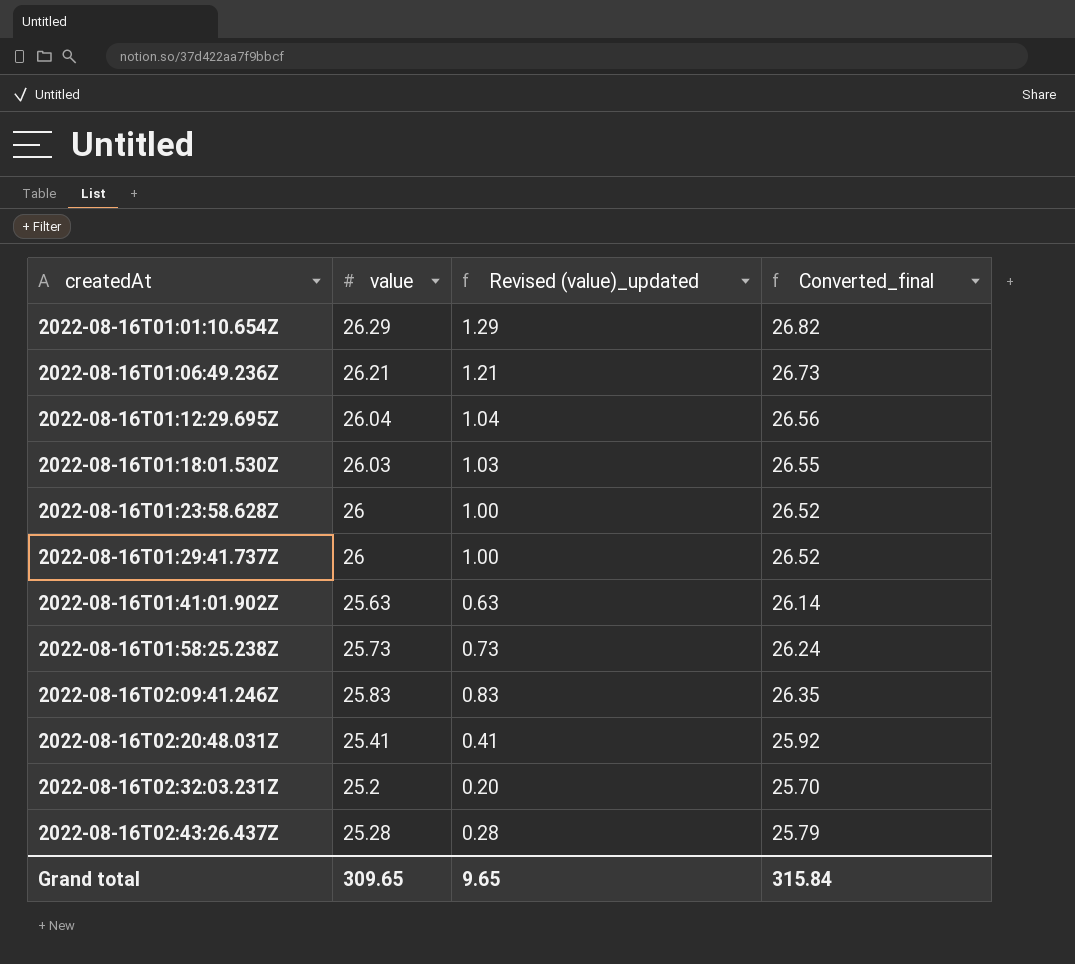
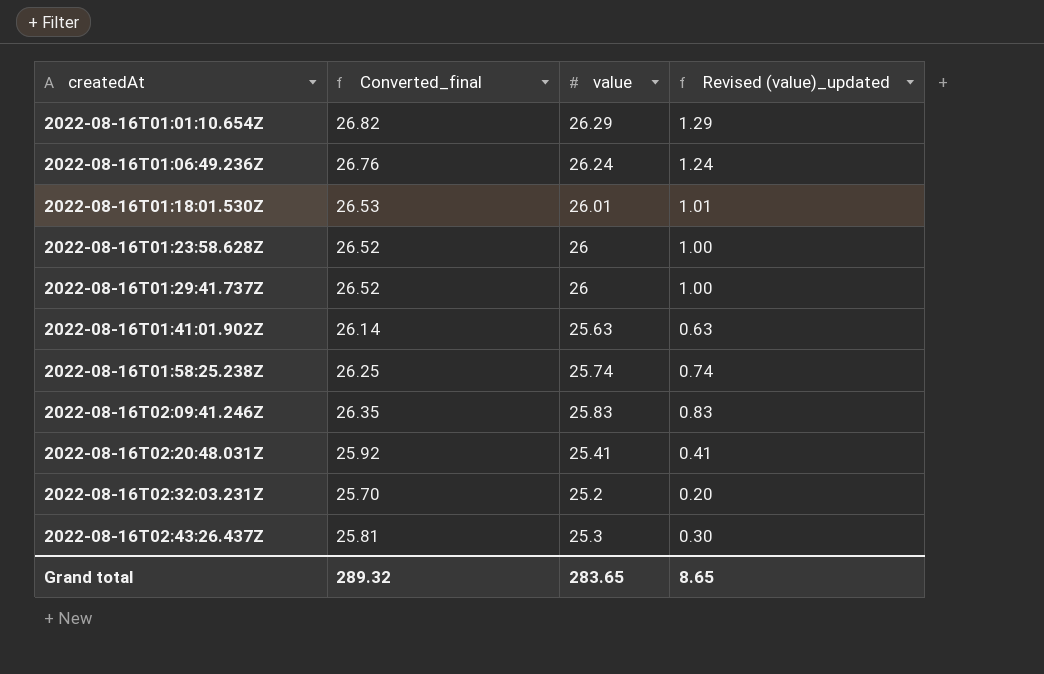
column Converted_final | position: 4 -> 2
row 2022-08-16T01:12:29.695Z: 26.04 | 1.04 | 26.56 -> none
2022-08-16T01:06:49.236Z | Converted_final: 26.73 -> 26.76
2022-08-16T01:06:49.236Z | value: 26.21 -> 26.24
2022-08-16T01:06:49.236Z | Revised (value)_updated: 1.21 -> 1.24
2022-08-16T01:18:01.530Z | Converted_final: 26.55 -> 26.53
2022-08-16T01:18:01.530Z | value: 26.03 -> 26.01
2022-08-16T01:18:01.530Z | Revised (value)_updated: 1.03 -> 1.01
2022-08-16T01:58:25.238Z | Converted_final: 26.24 -> 26.25
2022-08-16T01:58:25.238Z | value: 25.73 -> 25.74
2022-08-16T01:58:25.238Z | Revised (value)_updated: 0.73 -> 0.74
2022-08-16T02:43:26.437Z | Converted_final: 25.79 -> 25.81
2022-08-16T02:43:26.437Z | value: 25.28 -> 25.3
2022-08-16T02:43:26.437Z | Revised (value)_updated: 0.28 -> 0.30
Grand total | Converted_final: 315.84 -> 289.32
Grand total | value: 309.65 -> 283.65
Grand total | Revised (value)_updated: 9.65 -> 8.65

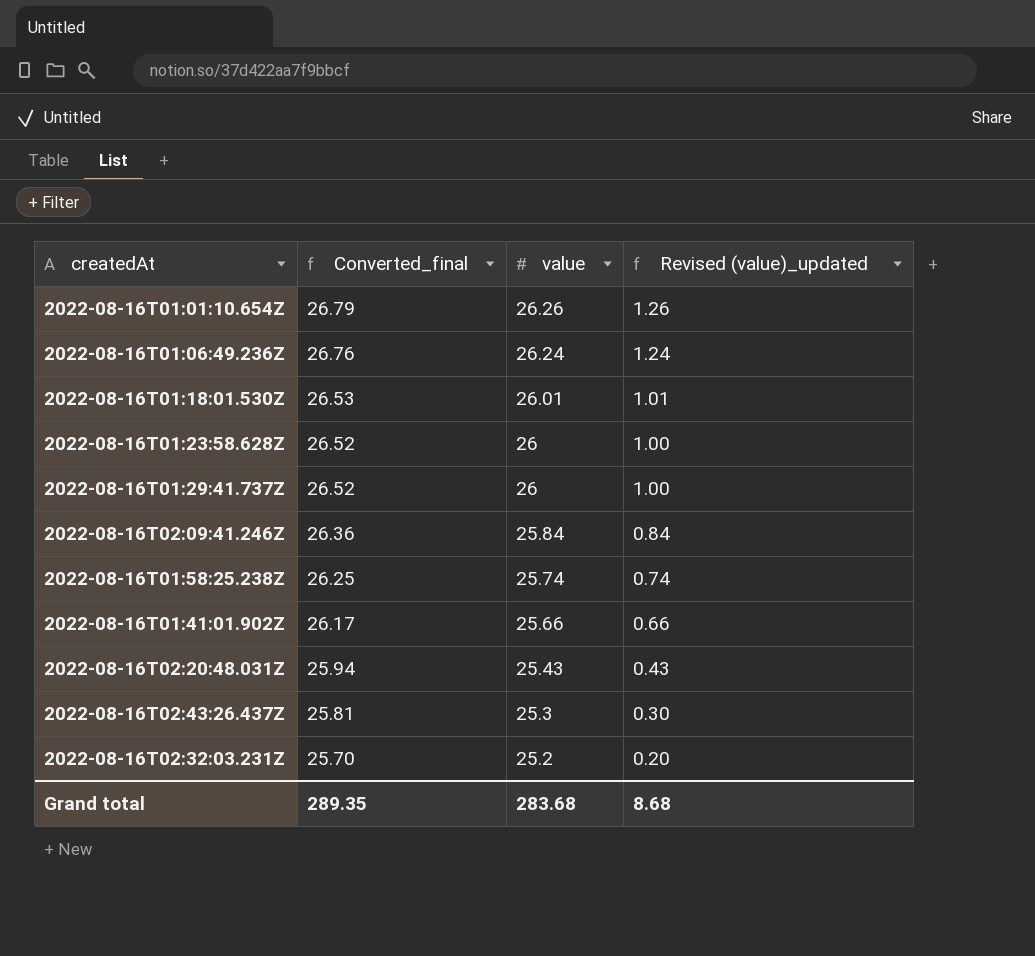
row order: createdAt ascending -> Converted_final descending
2022-08-16T01:01:10.654Z | Converted_final: 26.82 -> 26.79
2022-08-16T01:01:10.654Z | value: 26.29 -> 26.26
2022-08-16T01:01:10.654Z | Revised (value)_updated: 1.29 -> 1.26
2022-08-16T02:09:41.246Z | Converted_final: 26.35 -> 26.36
2022-08-16T02:09:41.246Z | value: 25.83 -> 25.84
2022-08-16T02:09:41.246Z | Revised (value)_updated: 0.83 -> 0.84
2022-08-16T01:41:01.902Z | Converted_final: 26.14 -> 26.17
2022-08-16T01:41:01.902Z | value: 25.63 -> 25.66
2022-08-16T01:41:01.902Z | Revised (value)_updated: 0.63 -> 0.66
2022-08-16T02:20:48.031Z | Converted_final: 25.92 -> 25.94
2022-08-16T02:20:48.031Z | value: 25.41 -> 25.43
2022-08-16T02:20:48.031Z | Revised (value)_updated: 0.41 -> 0.43
Grand total | Converted_final: 289.32 -> 289.35
Grand total | value: 283.65 -> 283.68
Grand total | Revised (value)_updated: 8.65 -> 8.68

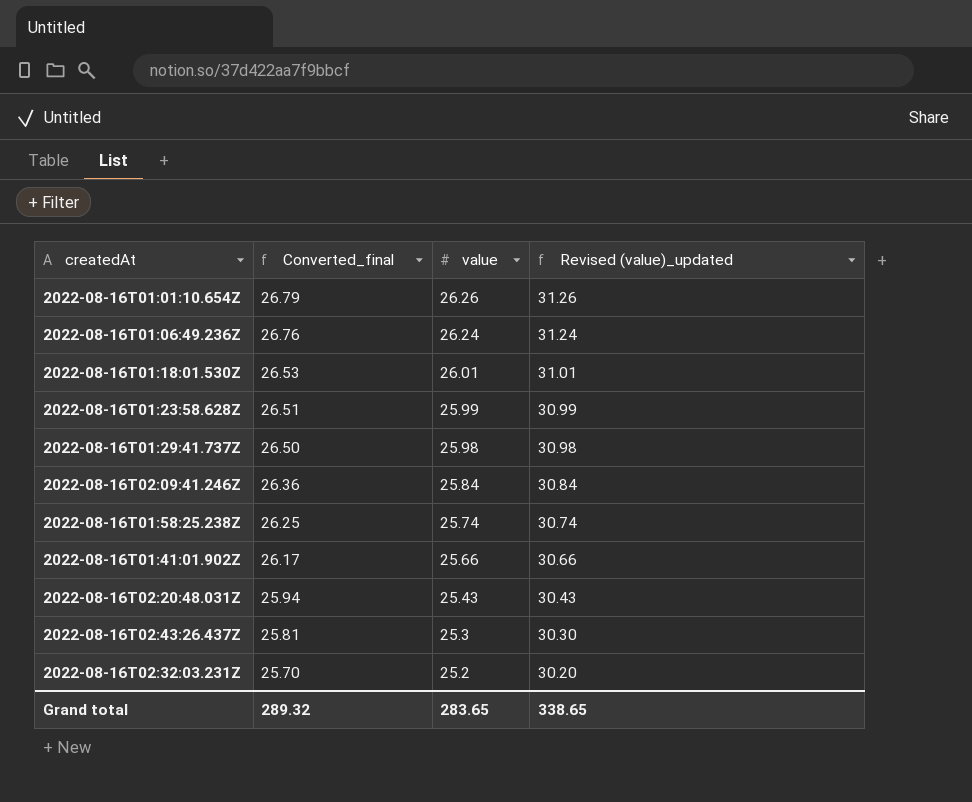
column Revised (value)_updated | formula: [value] - 25 -> [value] + 5
2022-08-16T01:23:58.628Z | Converted_final: 26.52 -> 26.51
2022-08-16T01:23:58.628Z | value: 26 -> 25.99
2022-08-16T01:29:41.737Z | Converted_final: 26.52 -> 26.50
2022-08-16T01:29:41.737Z | value: 26 -> 25.98
Grand total | Converted_final: 289.35 -> 289.32
Grand total | value: 283.68 -> 283.65
Grand total | Revised (value)_updated: 8.68 -> 338.65

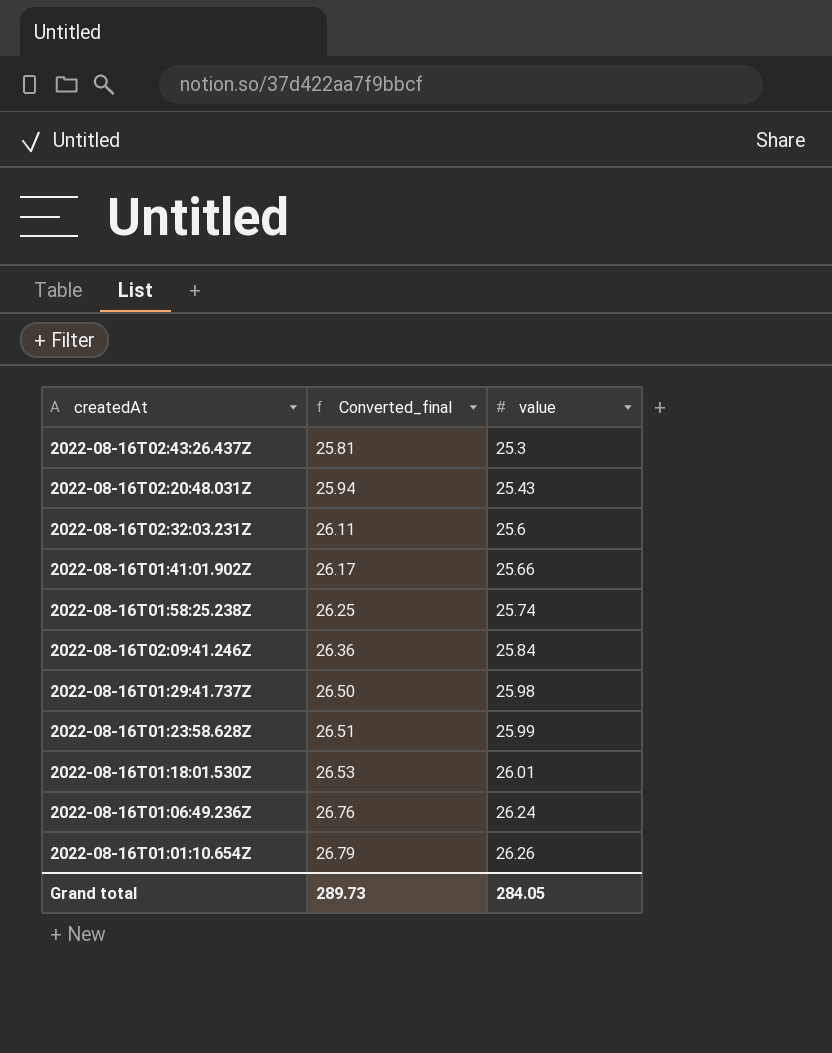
row order: Converted_final descending -> Converted_final ascending
column Revised (value)_updated | formula: [value] + 5 -> none
2022-08-16T02:32:03.231Z | Converted_final: 25.70 -> 26.11
2022-08-16T02:32:03.231Z | value: 25.2 -> 25.6
Grand total | Converted_final: 289.32 -> 289.73
Grand total | value: 283.65 -> 284.05

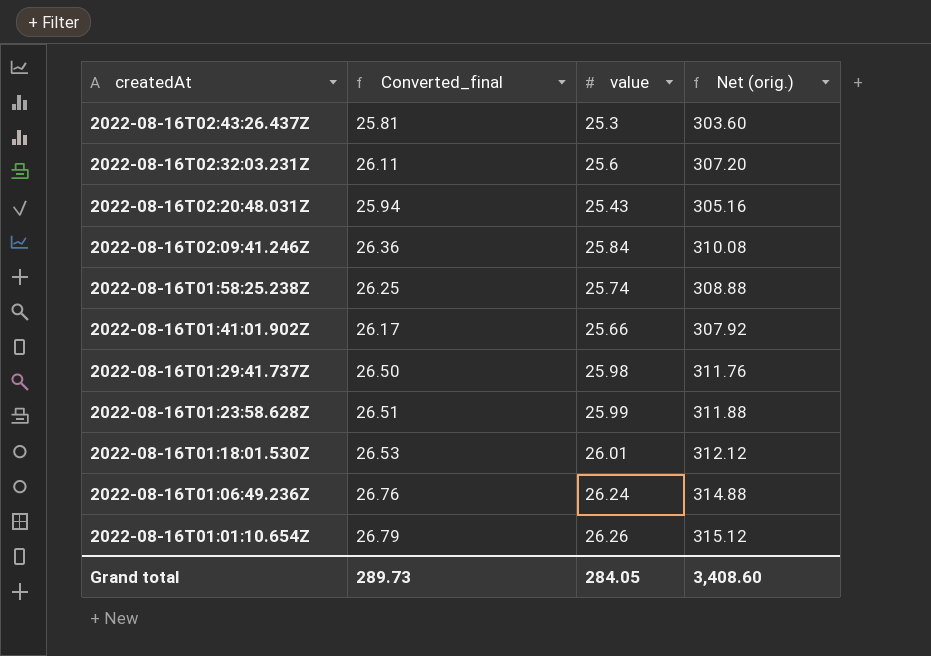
row order: Converted_final ascending -> createdAt descending
column Net (orig.) | formula: none -> [value] * 12

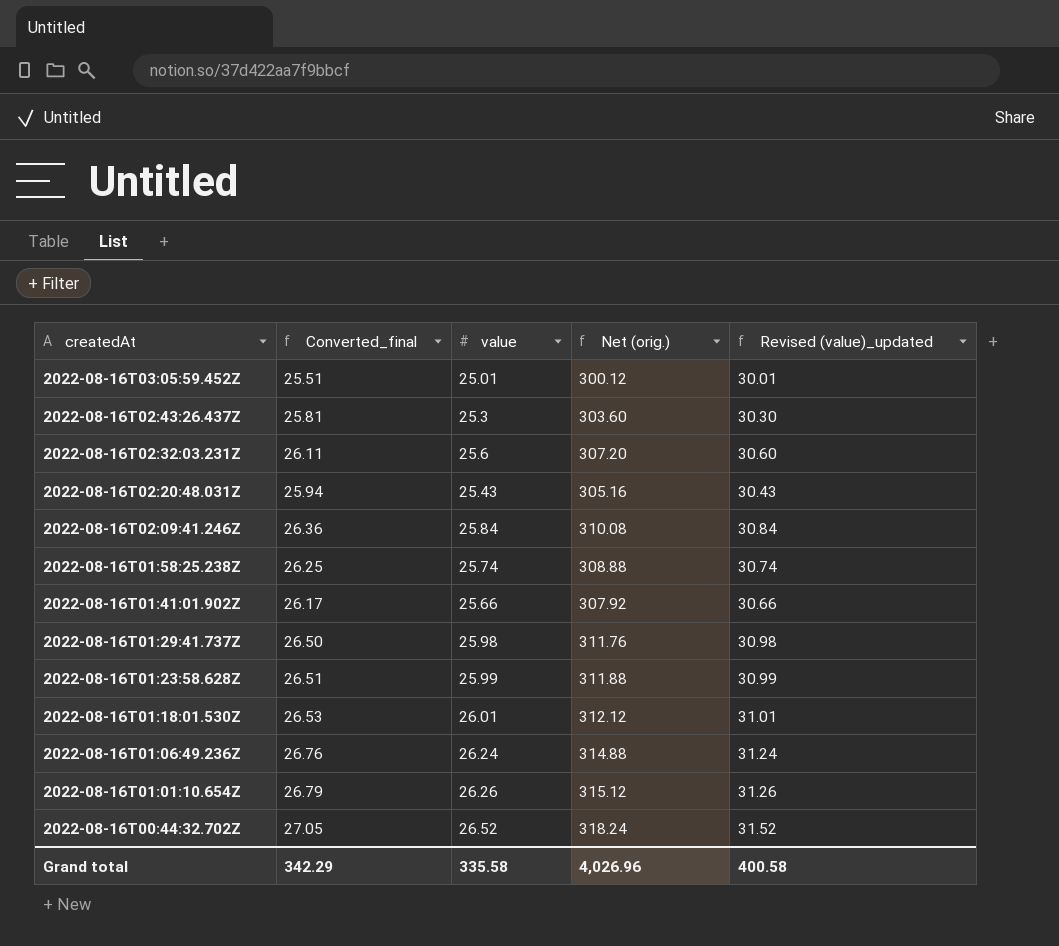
column Revised (value)_updated | formula: none -> [value] + 5
row 2022-08-16T03:05:59.452Z: none -> 25.51 | 25.01 | 300.12 | 30.01
row 2022-08-16T00:44:32.702Z: none -> 27.05 | 26.52 | 318.24 | 31.52
Grand total | Converted_final: 289.73 -> 342.29
Grand total | value: 284.05 -> 335.58
Grand total | Net (orig.): 3,408.60 -> 4,026.96

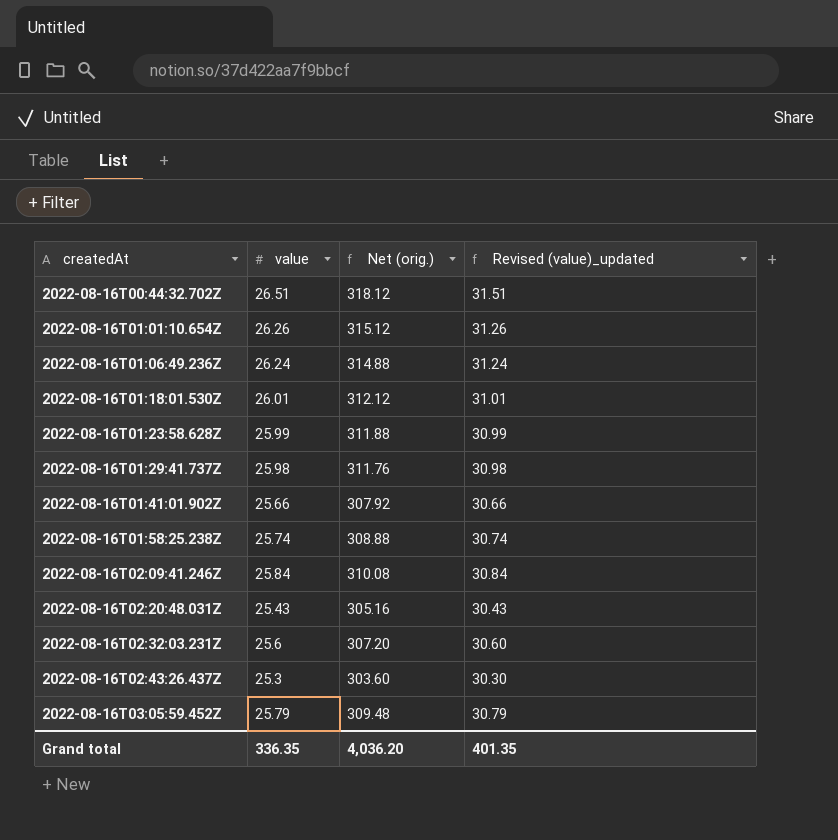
row order: createdAt descending -> createdAt ascending
column Converted_final | formula: [value] * 1.02 -> none
2022-08-16T00:44:32.702Z | value: 26.52 -> 26.51
2022-08-16T00:44:32.702Z | Net (orig.): 318.24 -> 318.12
2022-08-16T00:44:32.702Z | Revised (value)_updated: 31.52 -> 31.51
2022-08-16T03:05:59.452Z | value: 25.01 -> 25.79
2022-08-16T03:05:59.452Z | Net (orig.): 300.12 -> 309.48
2022-08-16T03:05:59.452Z | Revised (value)_updated: 30.01 -> 30.79
Grand total | value: 335.58 -> 336.35
Grand total | Net (orig.): 4,026.96 -> 4,036.20
Grand total | Revised (value)_updated: 400.58 -> 401.35

